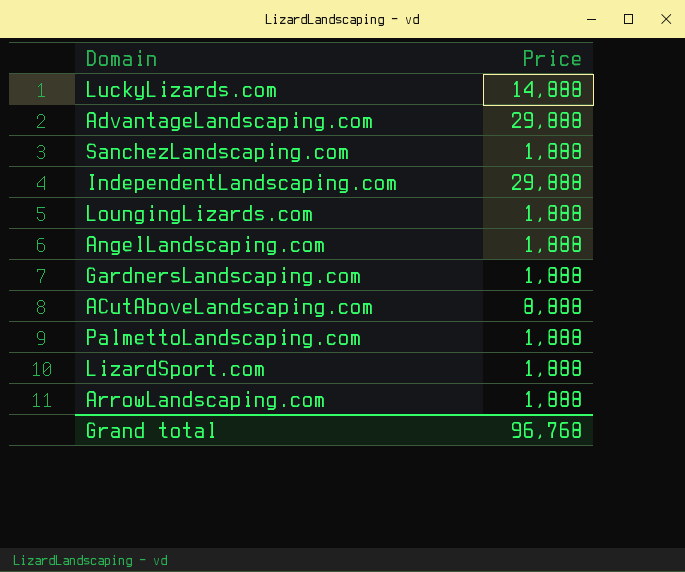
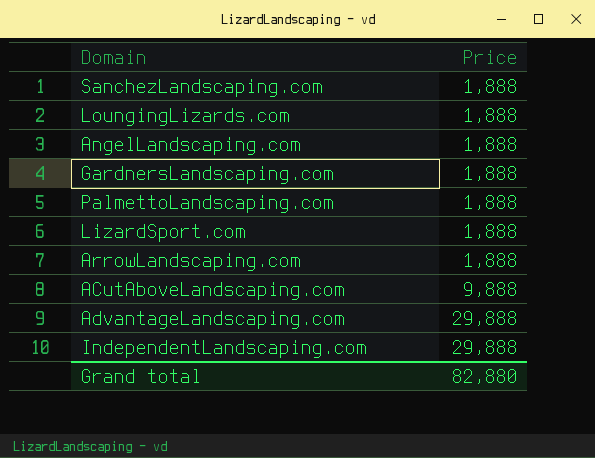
row order: none -> Price ascending
row LuckyLizards.com: 14,888 -> none
ACutAboveLandscaping.com | Price: 8,888 -> 9,888
Grand total | Price: 96,768 -> 82,880

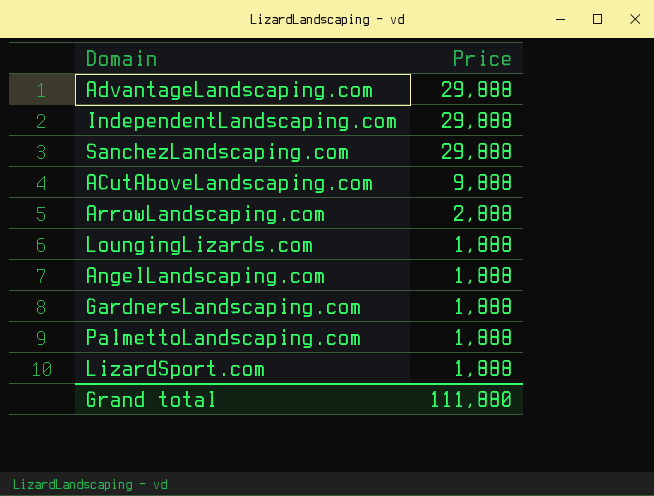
row order: Price ascending -> Price descending
SanchezLandscaping.com | Price: 1,888 -> 29,888
ArrowLandscaping.com | Price: 1,888 -> 2,888
Grand total | Price: 82,880 -> 111,880

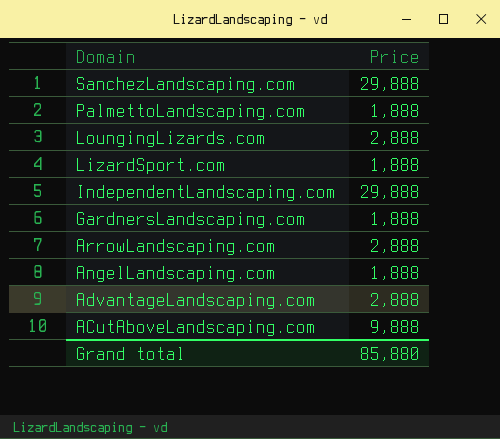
row order: Price descending -> Domain descending
LoungingLizards.com | Price: 1,888 -> 2,888
AdvantageLandscaping.com | Price: 29,888 -> 2,888
Grand total | Price: 111,880 -> 85,880

